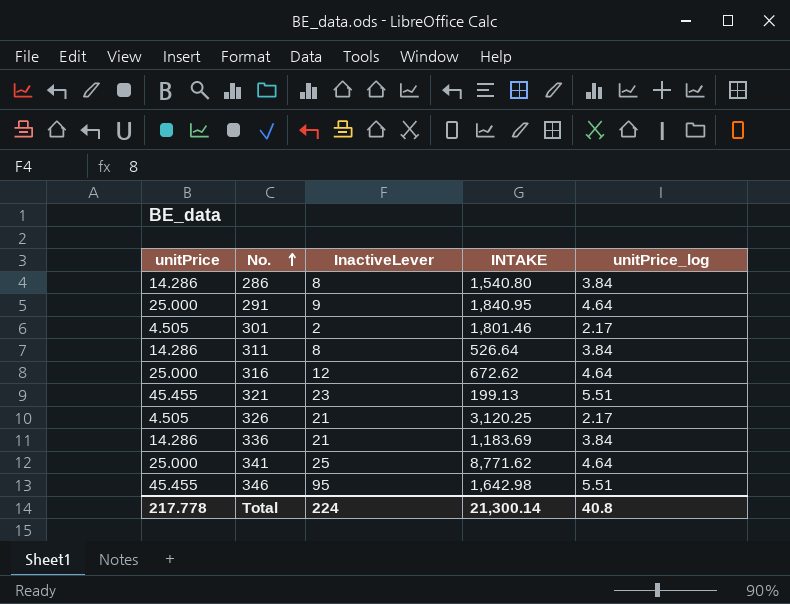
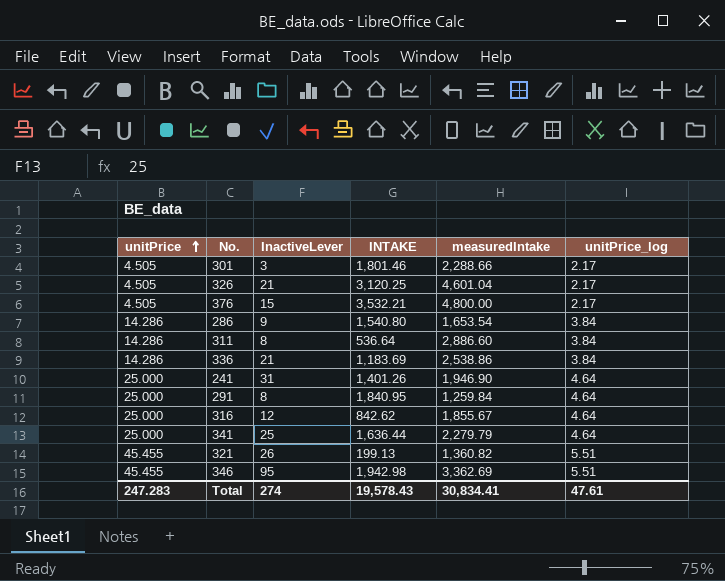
row order: No. ascending -> unitPrice ascending
column measuredIntake | position: none -> 5
301 | InactiveLever: 2 -> 3
row 376: none -> 4.505 | 15 | 3,532.21 | 4,800.00 | 2.17
286 | InactiveLever: 8 -> 9
311 | INTAKE: 526.64 -> 536.64
row 241: none -> 25.000 | 31 | 1,401.26 | 1,946.90 | 4.64
291 | InactiveLever: 9 -> 8
316 | INTAKE: 672.62 -> 842.62
341 | INTAKE: 8,771.62 -> 1,636.44
321 | InactiveLever: 23 -> 26
346 | INTAKE: 1,642.98 -> 1,942.98
Total | unitPrice: 217.778 -> 247.283
Total | InactiveLever: 224 -> 274
Total | INTAKE: 21,300.14 -> 19,578.43
Total | unitPrice_log: 40.8 -> 47.61

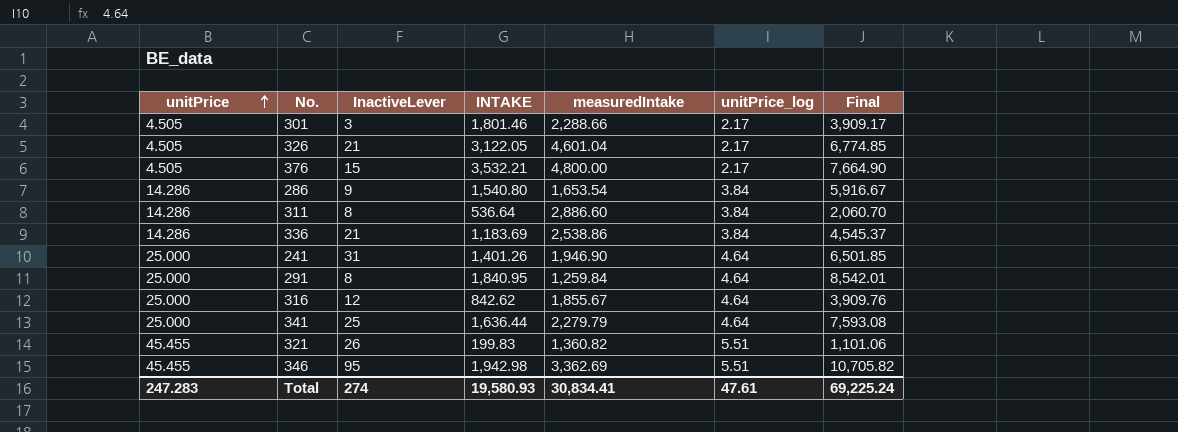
column Final | formula: none -> [INTAKE] * [unitPrice_log]
326 | INTAKE: 3,120.25 -> 3,122.05
321 | INTAKE: 199.13 -> 199.83
Total | INTAKE: 19,578.43 -> 19,580.93

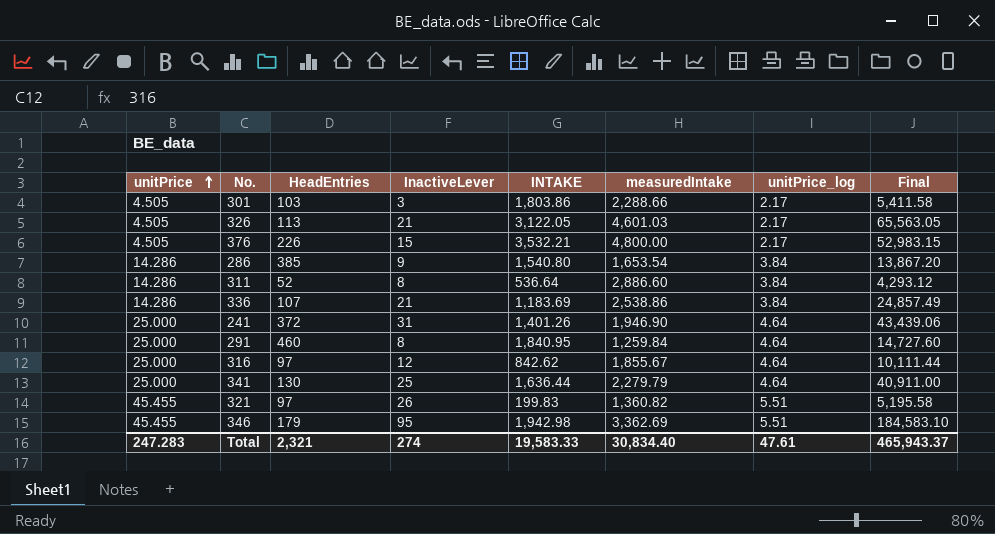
column HeadEntries | position: none -> 3
column Final | formula: [INTAKE] * [unitPrice_log] -> [InactiveLever] * [INTAKE]
301 | INTAKE: 1,801.46 -> 1,803.86
326 | measuredIntake: 4,601.04 -> 4,601.03
Total | INTAKE: 19,580.93 -> 19,583.33
Total | measuredIntake: 30,834.41 -> 30,834.40
Total | Final: 69,225.24 -> 465,943.37

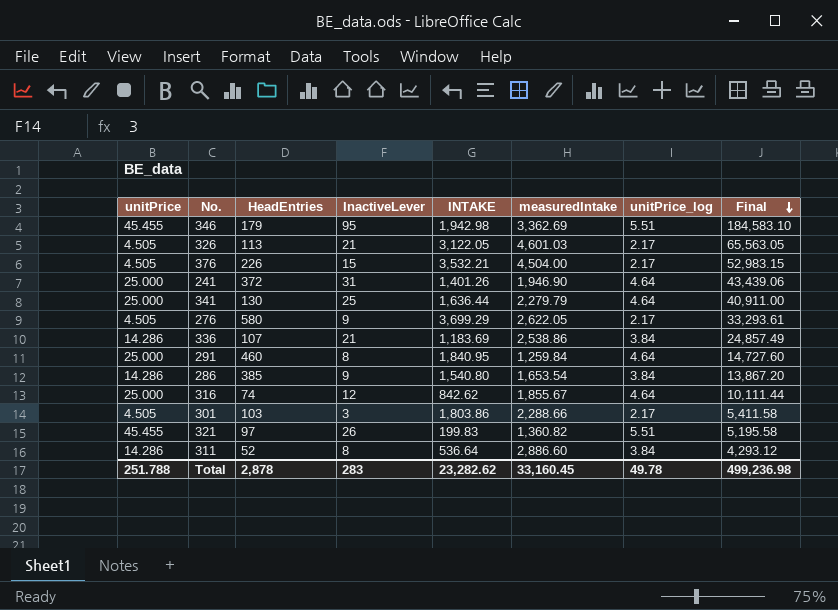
row order: unitPrice ascending -> Final descending
376 | measuredIntake: 4,800.00 -> 4,504.00
row 276: none -> 4.505 | 580 | 9 | 3,699.29 | 2,622.05 | 2.17 | 33,293.61
316 | HeadEntries: 97 -> 74
Total | unitPrice: 247.283 -> 251.788
Total | HeadEntries: 2,321 -> 2,878
Total | InactiveLever: 274 -> 283
Total | INTAKE: 19,583.33 -> 23,282.62
Total | measuredIntake: 30,834.40 -> 33,160.45
Total | unitPrice_log: 47.61 -> 49.78
Total | Final: 465,943.37 -> 499,236.98

